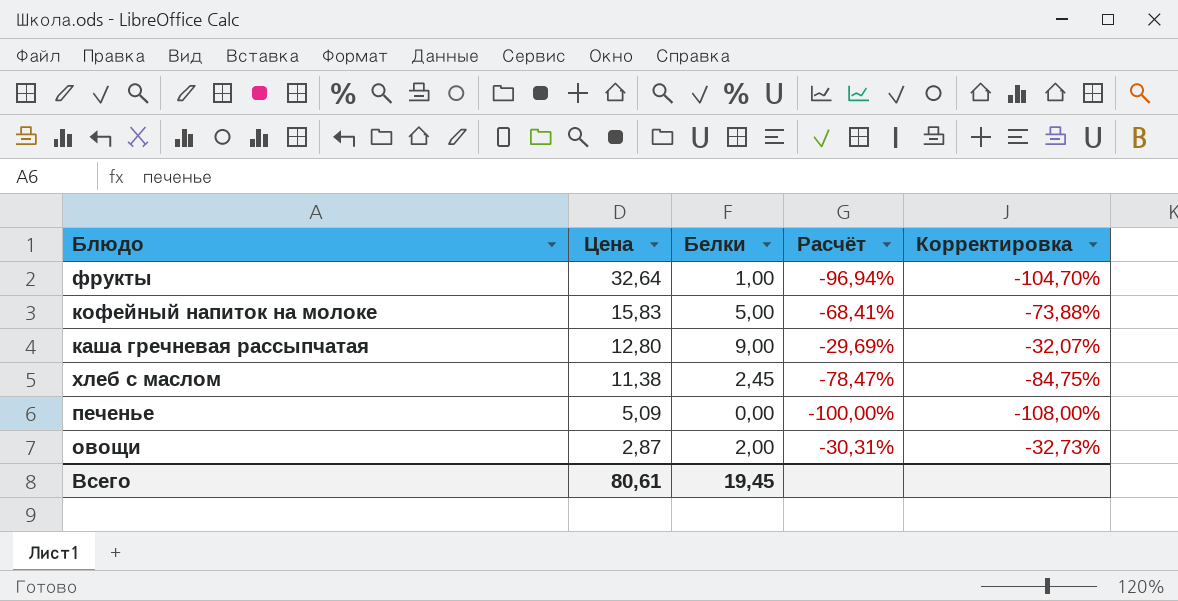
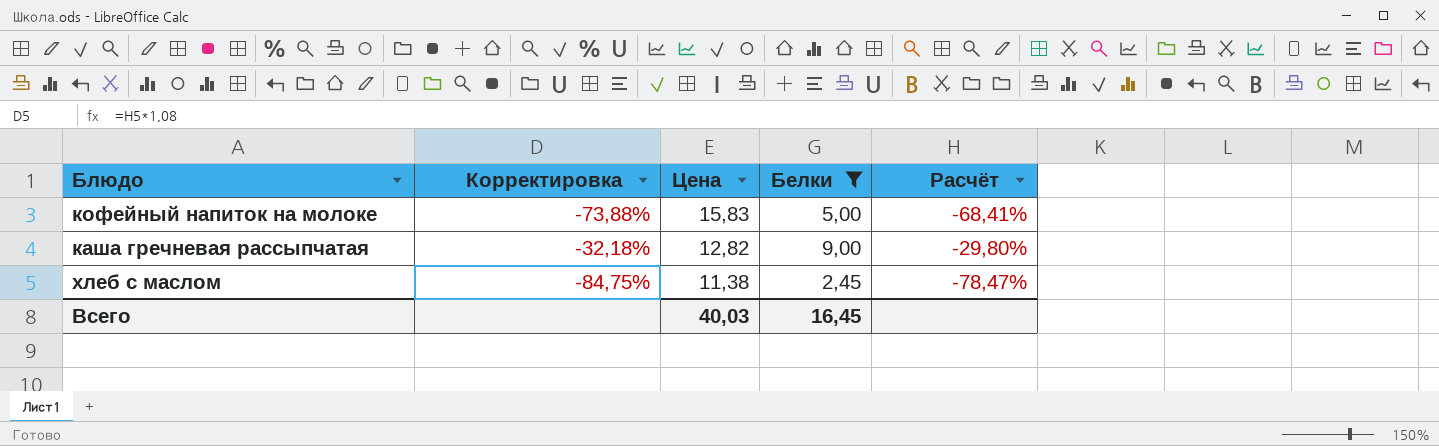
filter: none -> Белки >= 2,45
column Корректировка | position: 5 -> 2
каша гречневая рассыпчатая | Корректировка: -32,07% -> -32,18%
каша гречневая рассыпчатая | Цена: 12,80 -> 12,82
каша гречневая рассыпчатая | Расчёт: -29,69% -> -29,80%
Всего | Цена: 80,61 -> 40,03
Всего | Белки: 19,45 -> 16,45

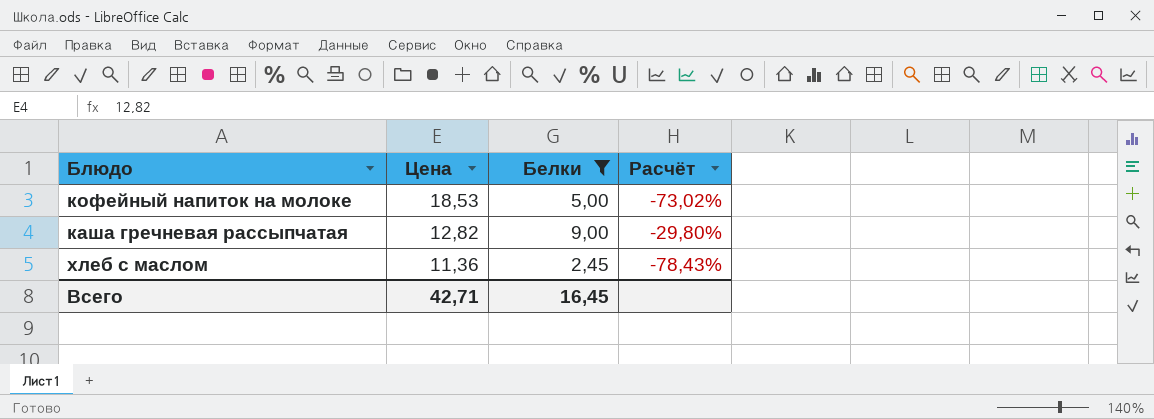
column Корректировка | formula: [Расчёт] * 1,08 -> none
кофейный напиток на молоке | Цена: 15,83 -> 18,53
кофейный напиток на молоке | Расчёт: -68,41% -> -73,02%
хлеб с маслом | Цена: 11,38 -> 11,36
хлеб с маслом | Расчёт: -78,47% -> -78,43%
Всего | Цена: 40,03 -> 42,71

